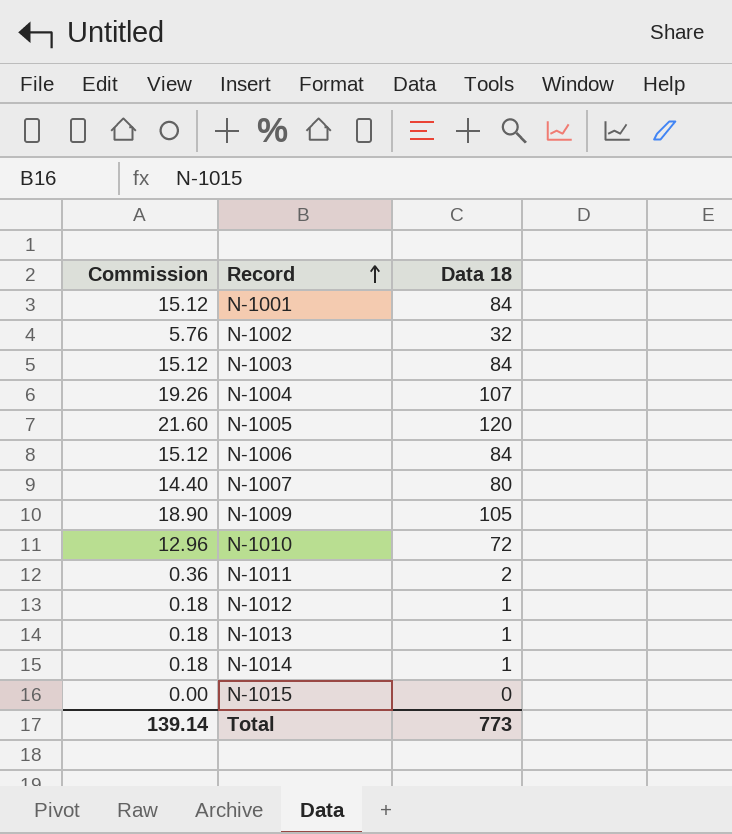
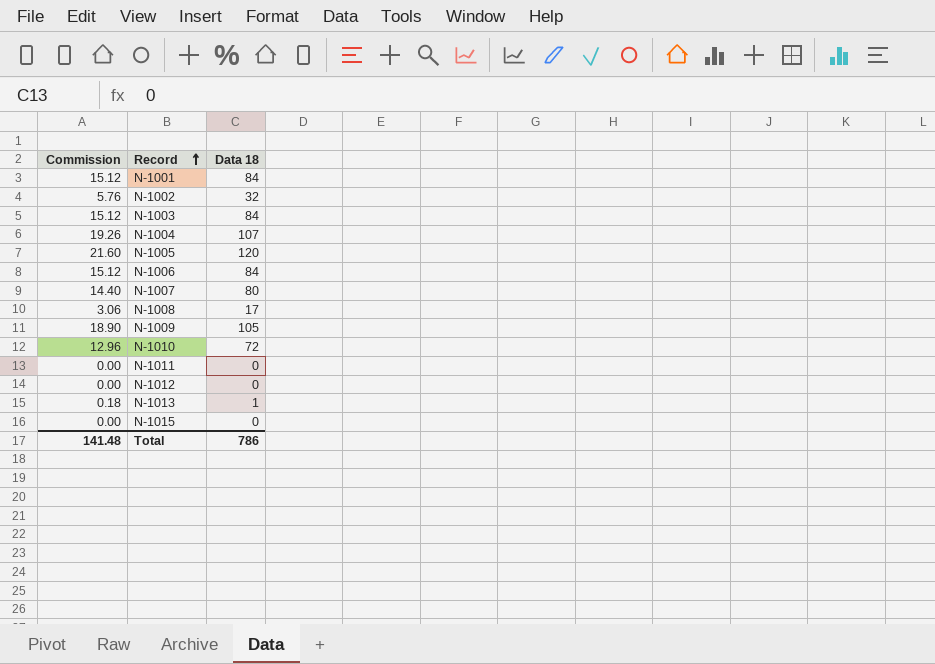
row N-1014: 0.18 | 1 -> none
row N-1008: none -> 3.06 | 17
N-1011 | Commission: 0.36 -> 0.00
N-1011 | Data 18: 2 -> 0
N-1012 | Commission: 0.18 -> 0.00
N-1012 | Data 18: 1 -> 0
Total | Commission: 139.14 -> 141.48
Total | Data 18: 773 -> 786

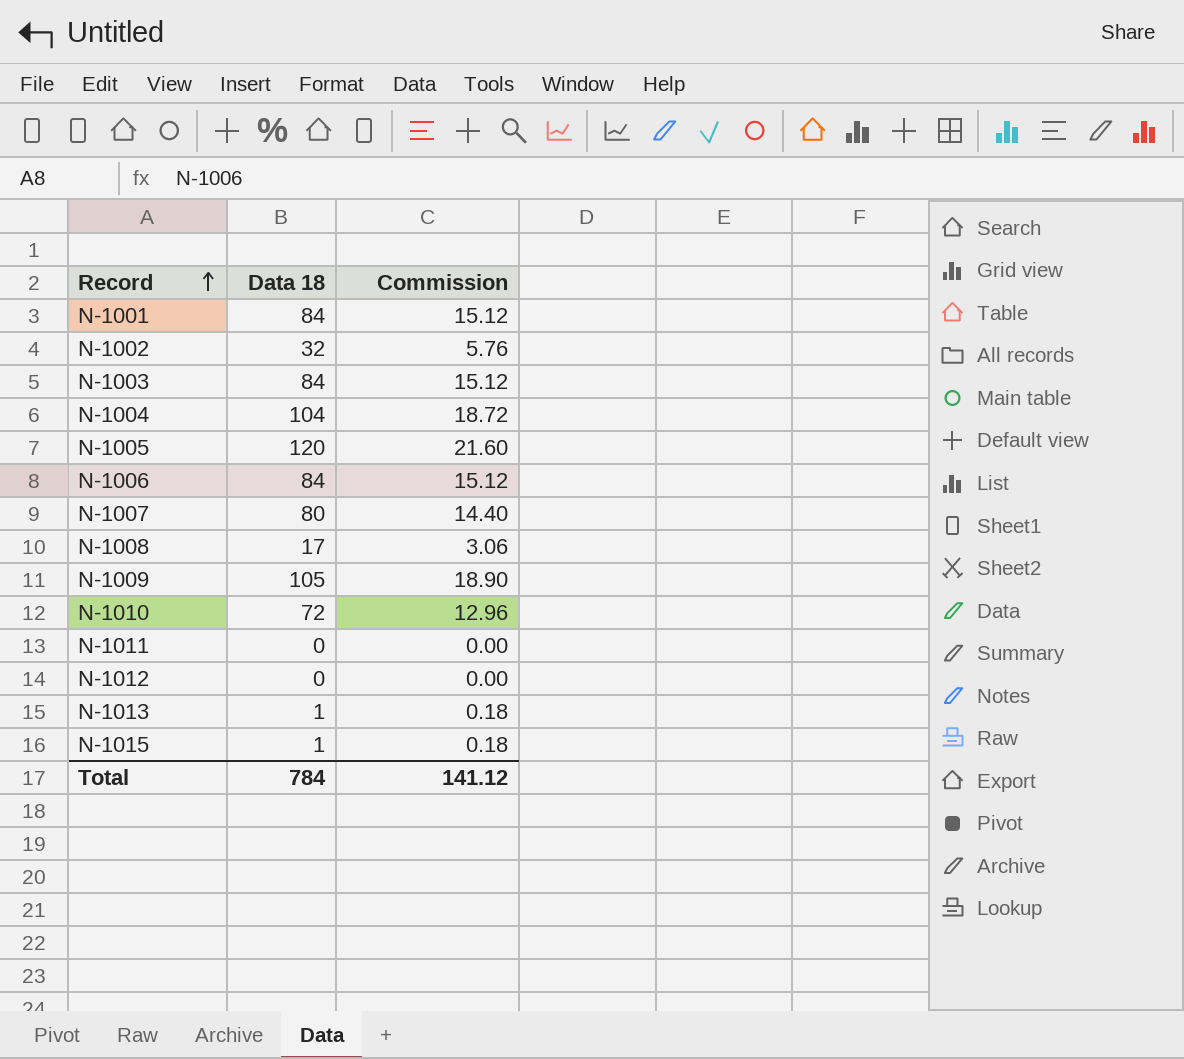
column Commission | position: 1 -> 3
N-1004 | Data 18: 107 -> 104
N-1004 | Commission: 19.26 -> 18.72
N-1015 | Data 18: 0 -> 1
N-1015 | Commission: 0.00 -> 0.18
Total | Data 18: 786 -> 784
Total | Commission: 141.48 -> 141.12

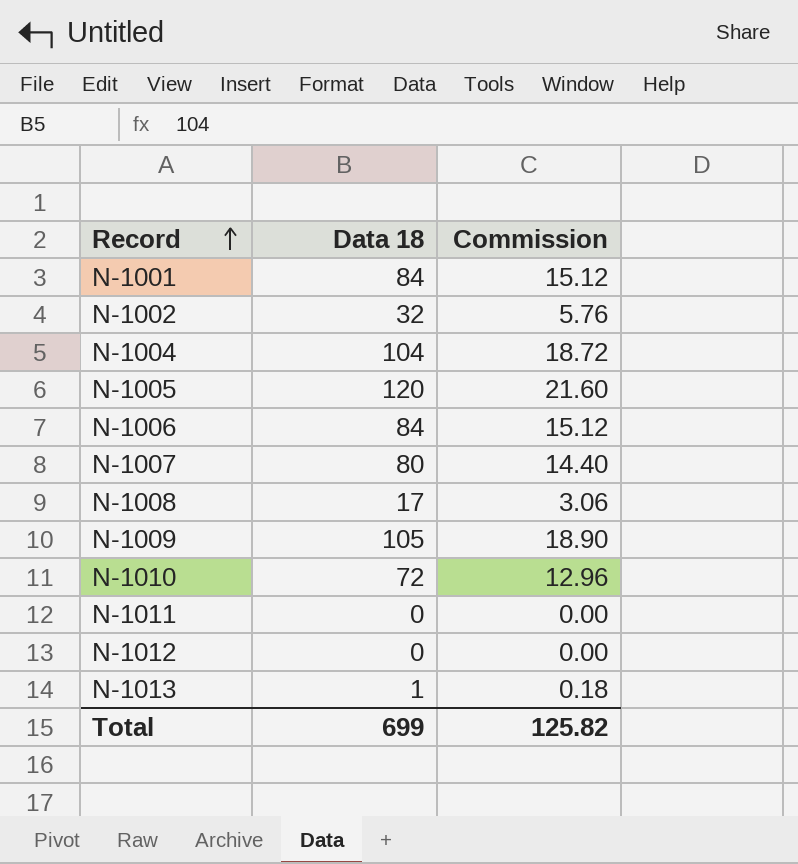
row N-1003: 84 | 15.12 -> none
row N-1015: 1 | 0.18 -> none
Total | Data 18: 784 -> 699
Total | Commission: 141.12 -> 125.82

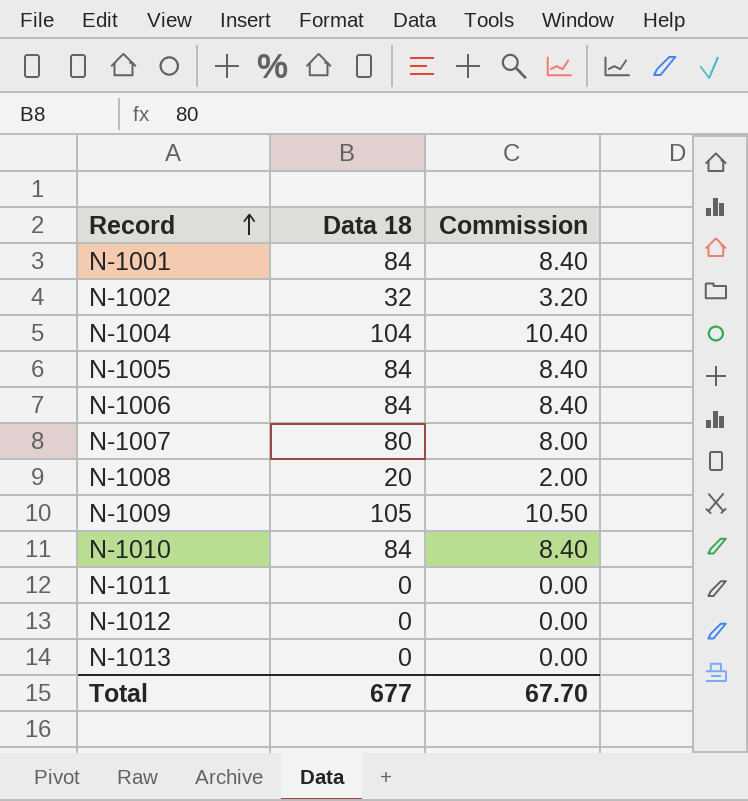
column Commission | formula: [Data 18] * 0.18 -> [Data 18] * 0.1
N-1005 | Data 18: 120 -> 84
N-1008 | Data 18: 17 -> 20
N-1010 | Data 18: 72 -> 84
N-1013 | Data 18: 1 -> 0
Total | Data 18: 699 -> 677
Total | Commission: 125.82 -> 67.70

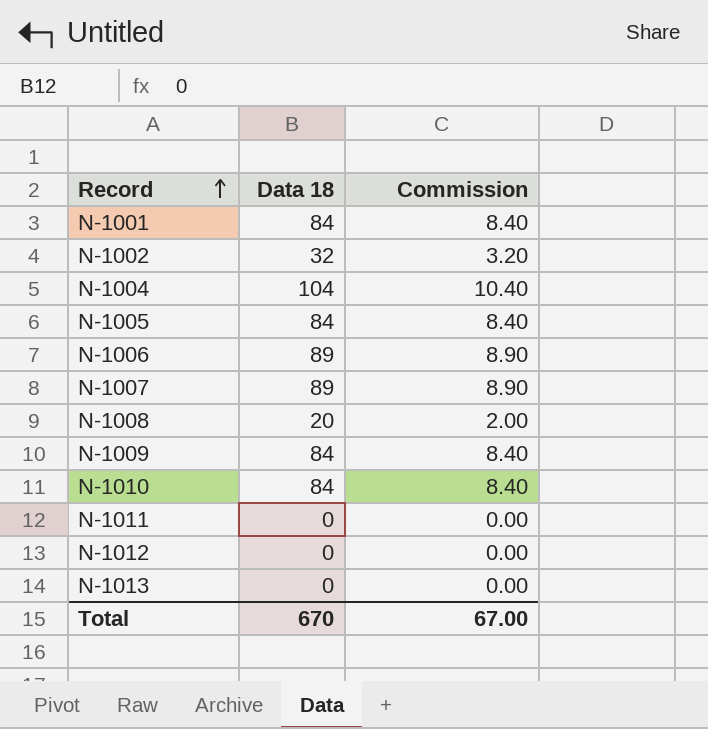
N-1006 | Data 18: 84 -> 89
N-1006 | Commission: 8.40 -> 8.90
N-1007 | Data 18: 80 -> 89
N-1007 | Commission: 8.00 -> 8.90
N-1009 | Data 18: 105 -> 84
N-1009 | Commission: 10.50 -> 8.40
Total | Data 18: 677 -> 670
Total | Commission: 67.70 -> 67.00

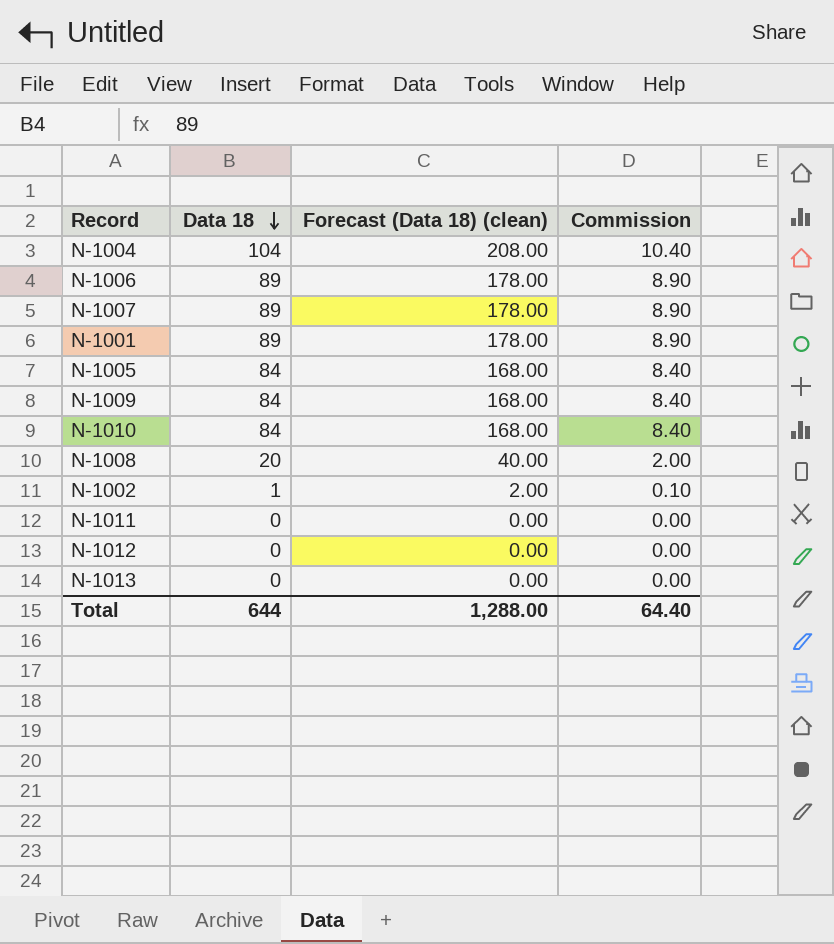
row order: Record ascending -> Data 18 descending
column Forecast (Data 18) (clean) | formula: none -> [Data 18] * 2
N-1001 | Data 18: 84 -> 89
N-1001 | Commission: 8.40 -> 8.90
N-1002 | Data 18: 32 -> 1
N-1002 | Commission: 3.20 -> 0.10
Total | Data 18: 670 -> 644
Total | Commission: 67.00 -> 64.40

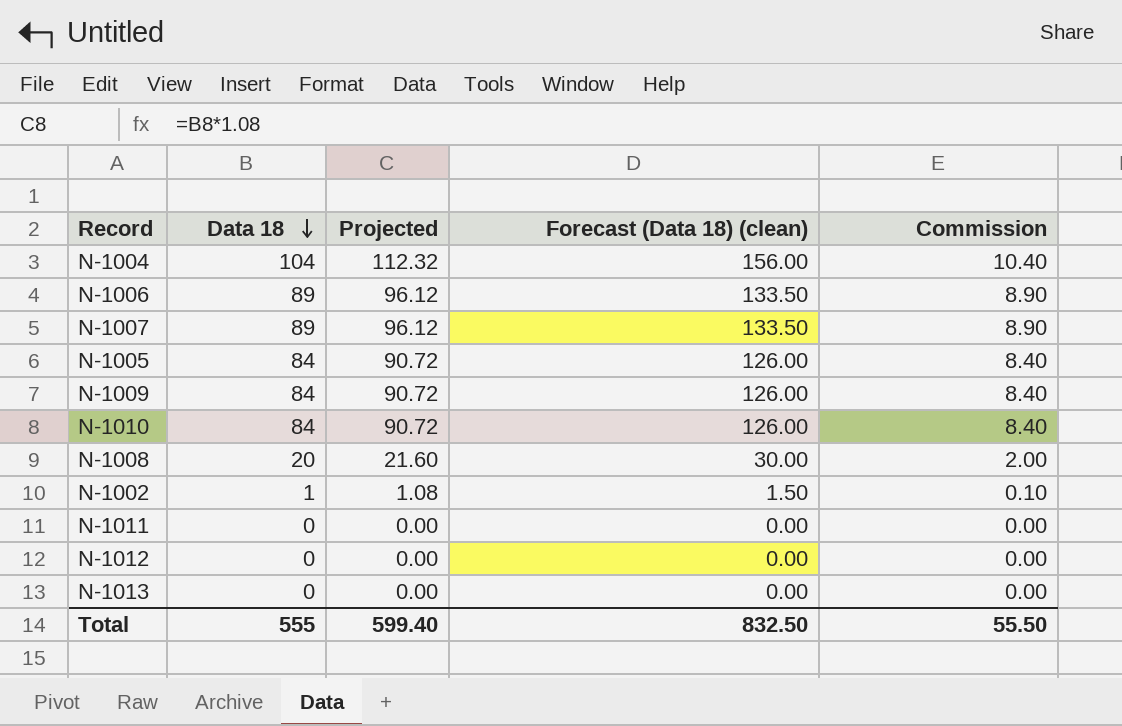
column Projected | formula: none -> [Data 18] * 1.08
column Forecast (Data 18) (clean) | formula: [Data 18] * 2 -> [Data 18] * 1.5
row N-1001: 89 | 178.00 | 8.90 -> none
Total | Data 18: 644 -> 555
Total | Forecast (Data 18) (clean): 1,288.00 -> 832.50
Total | Commission: 64.40 -> 55.50

